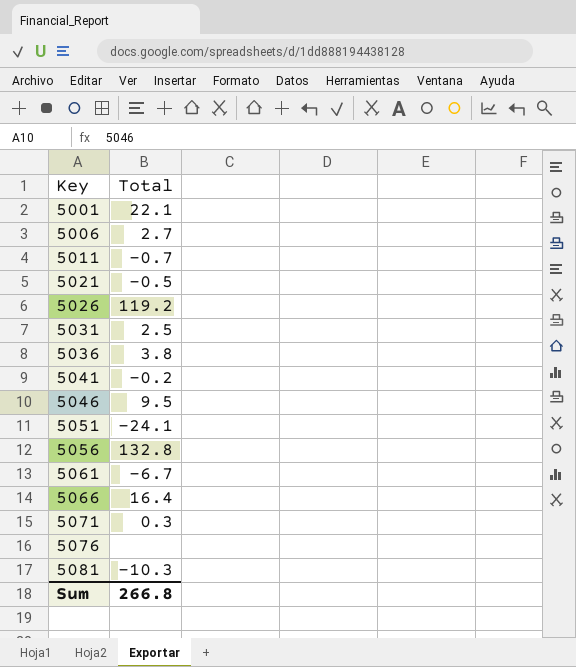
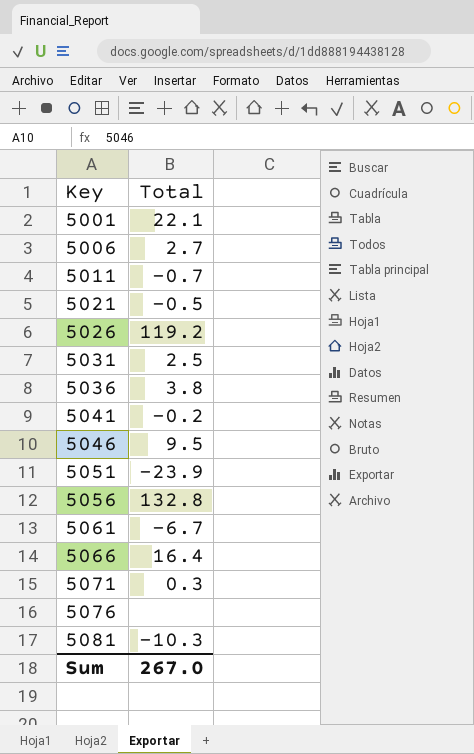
5051 | Total: -24.1 -> -23.9
Sum | Total: 266.8 -> 267.0

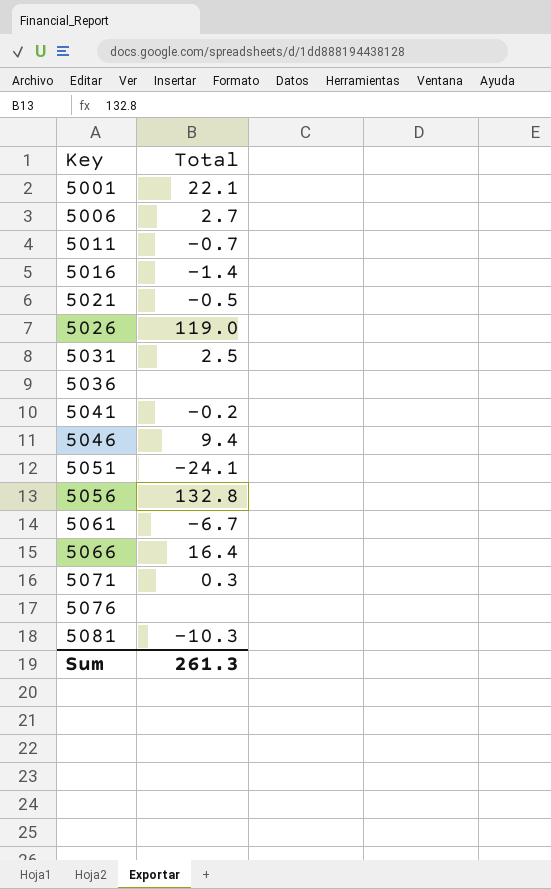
row 5016: none -> -1.4
5026 | Total: 119.2 -> 119.0
5036 | Total: 3.8 -> none
5046 | Total: 9.5 -> 9.4
5051 | Total: -23.9 -> -24.1
Sum | Total: 267.0 -> 261.3

